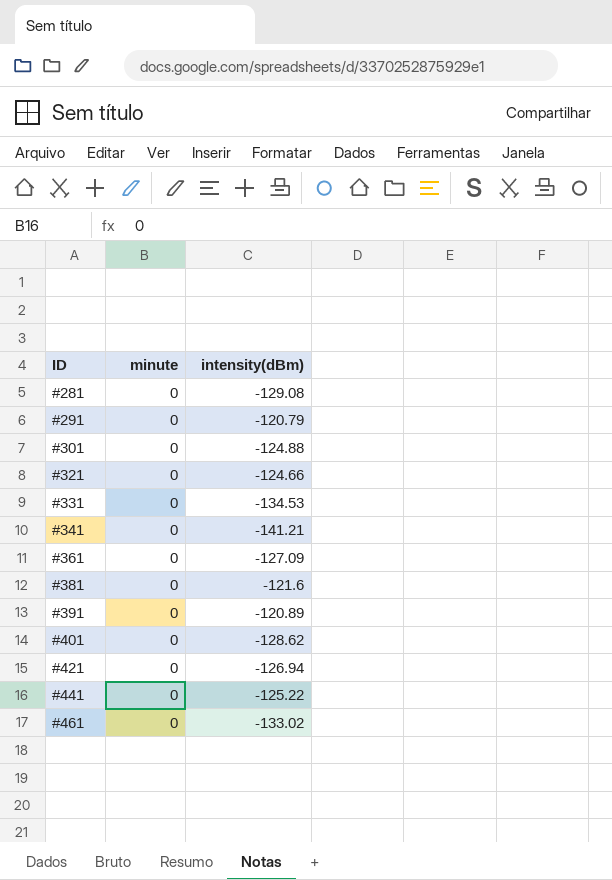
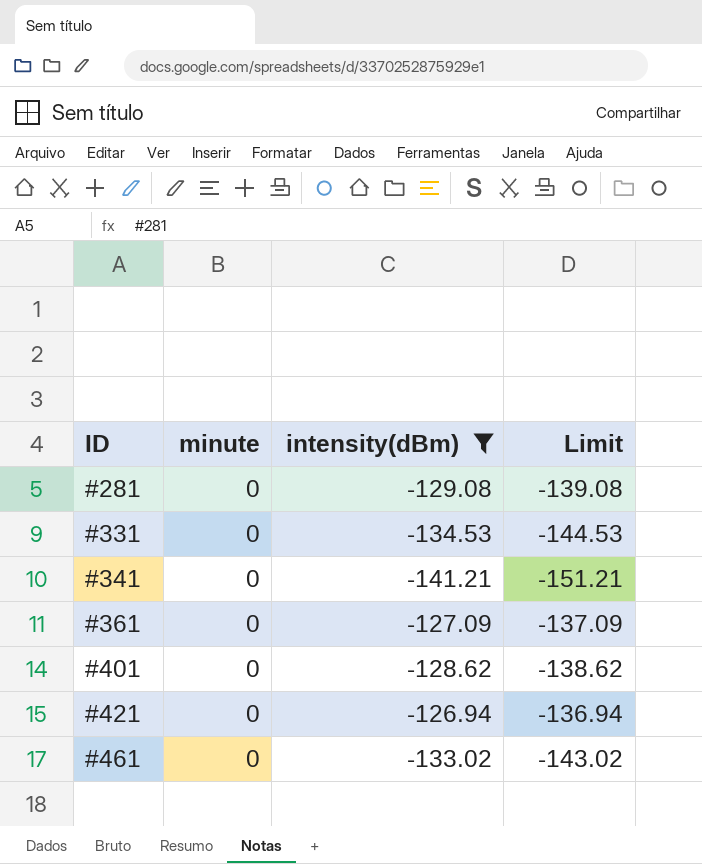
filter: none -> intensity(dBm) <= -126.94
column Limit | formula: none -> [intensity(dBm)] - 10

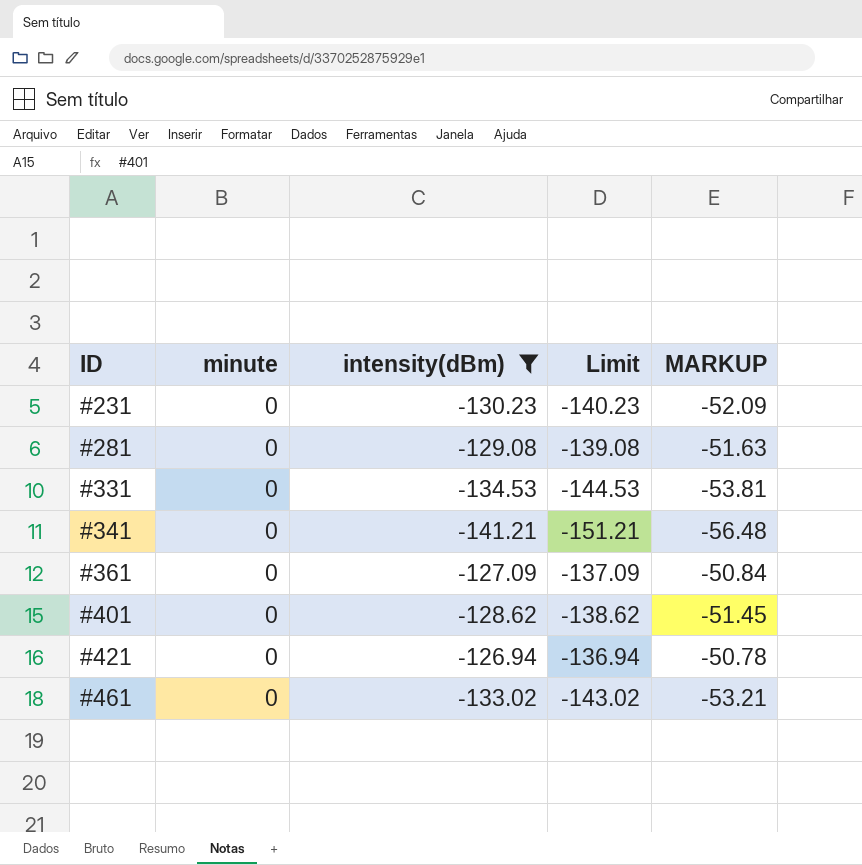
column MARKUP | formula: none -> [intensity(dBm)] * 0.4
row #231: none -> 0 | -130.23 | -140.23 | -52.09

